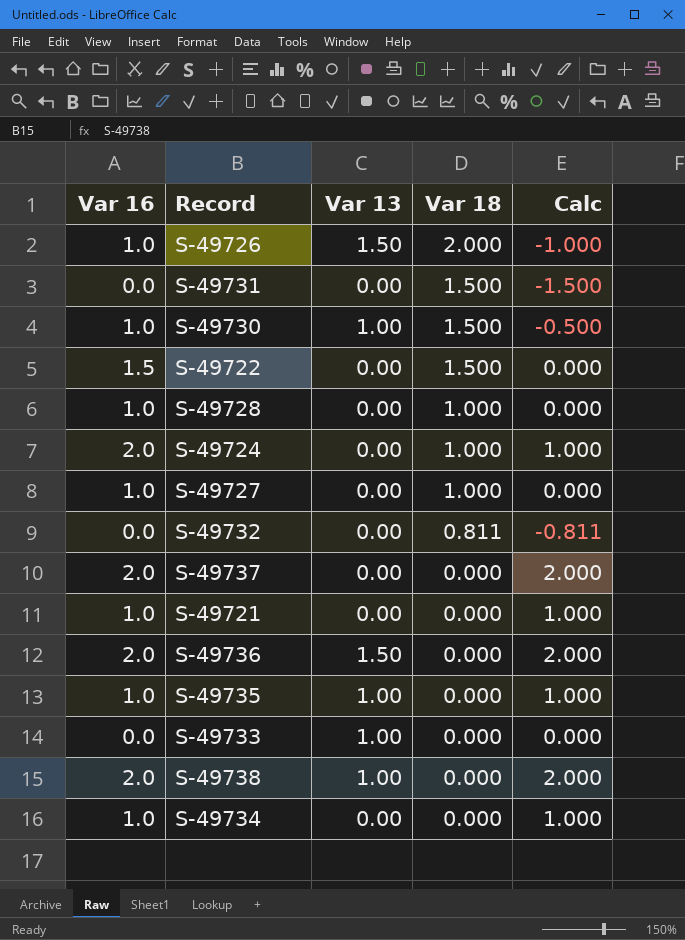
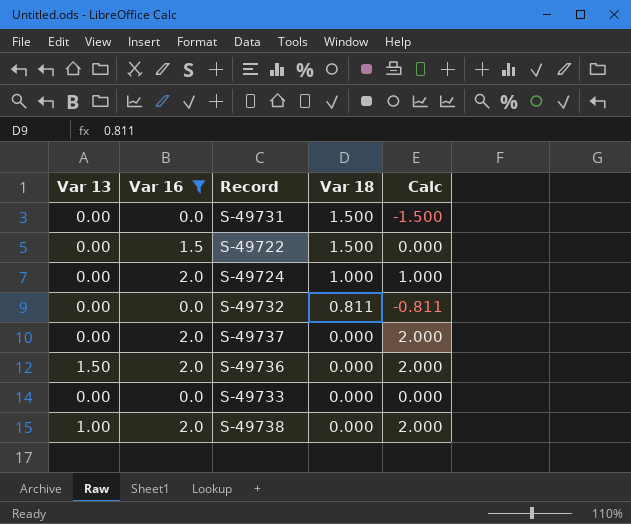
filter: none -> Var 16 != 1.0
column Var 13 | position: 3 -> 1
S-49733 | Var 13: 1.00 -> 0.00

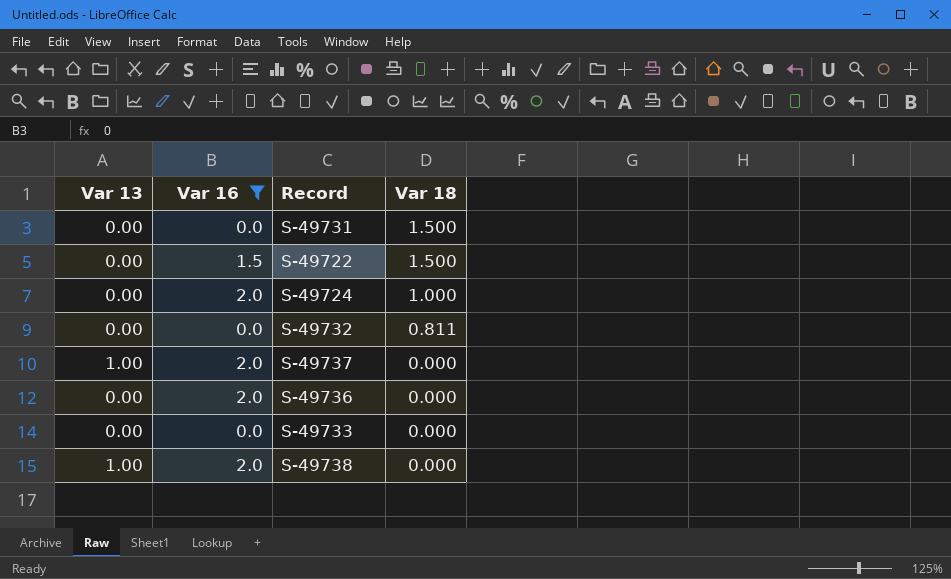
column Calc | formula: [Var 16] - [Var 18] -> none
S-49737 | Var 13: 0.00 -> 1.00
S-49736 | Var 13: 1.50 -> 0.00

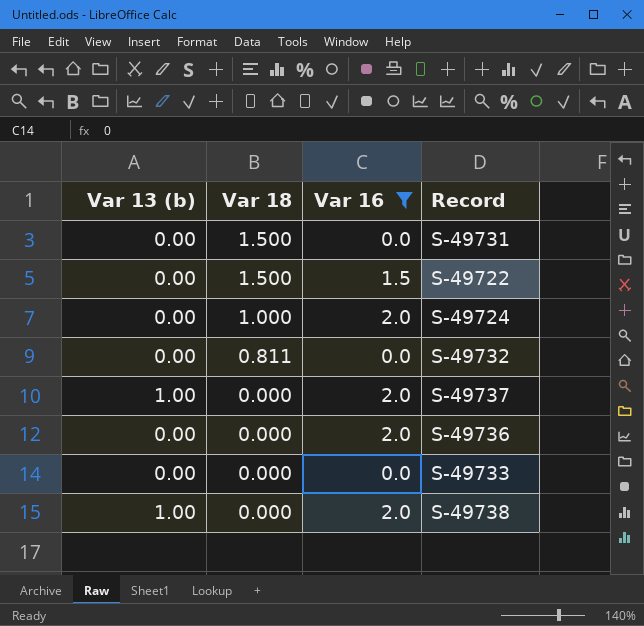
column name: Var 13 -> Var 13 (b)
column Var 18 | position: 4 -> 2

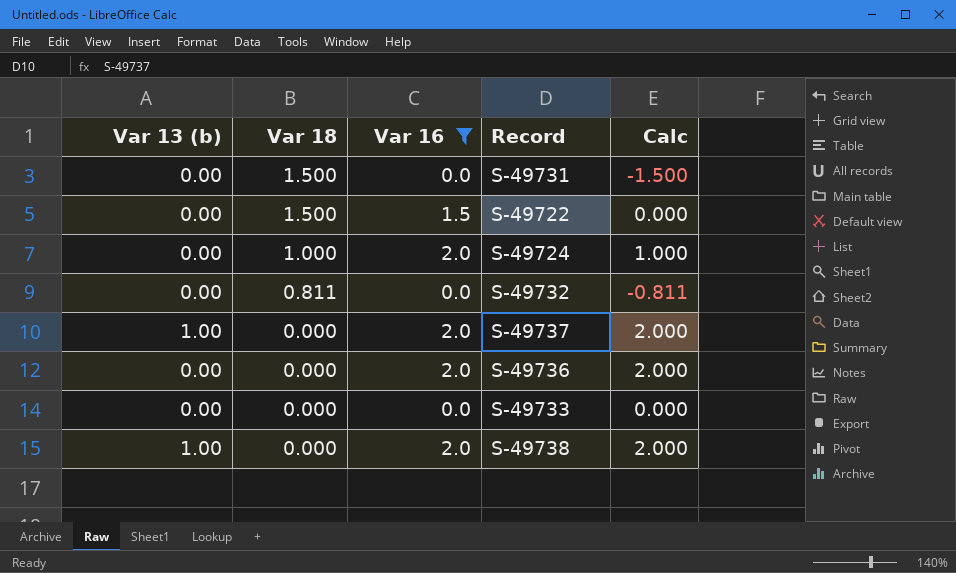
column Calc | formula: none -> [Var 16] - [Var 18]

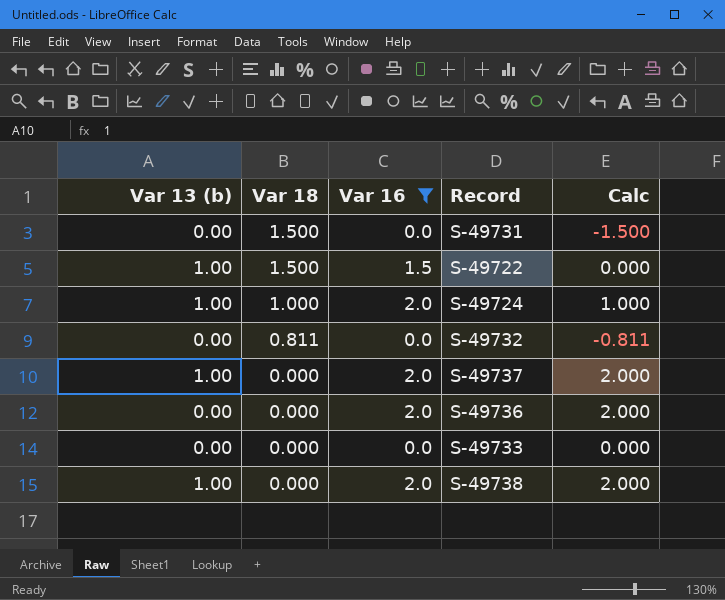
S-49722 | Var 13 (b): 0.00 -> 1.00
S-49724 | Var 13 (b): 0.00 -> 1.00

